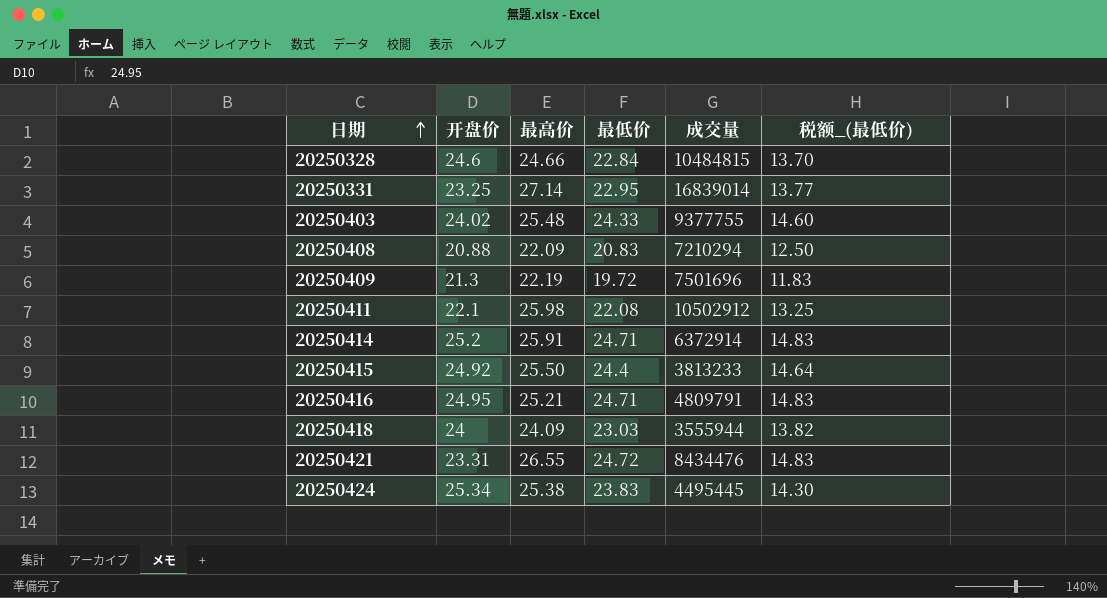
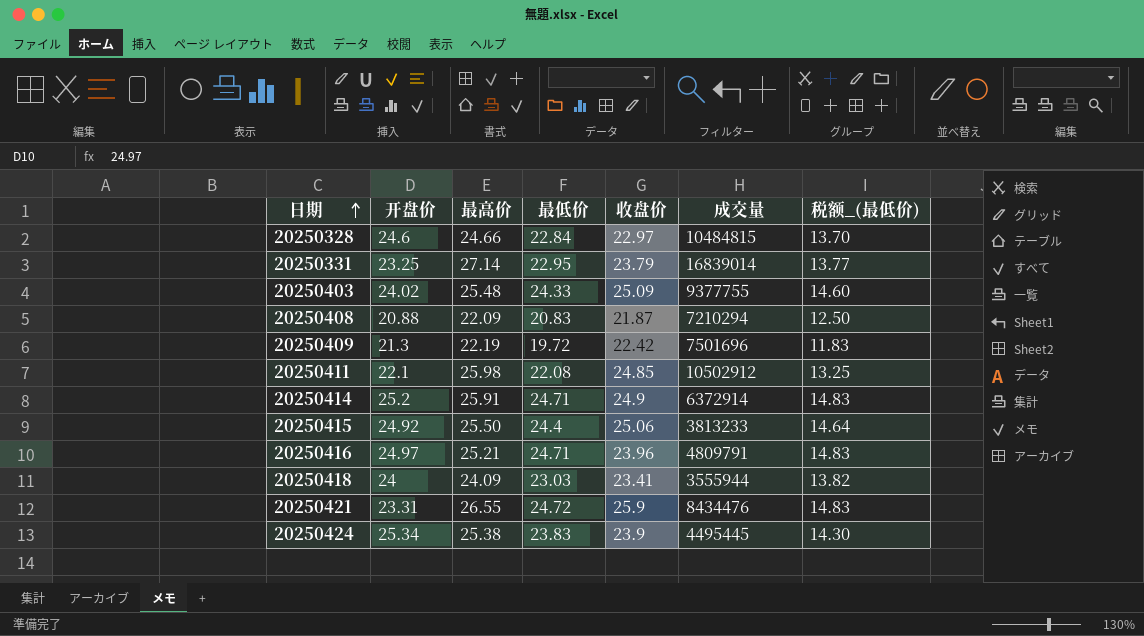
column 收盘价 | position: none -> 5
20250416 | 开盘价: 24.95 -> 24.97

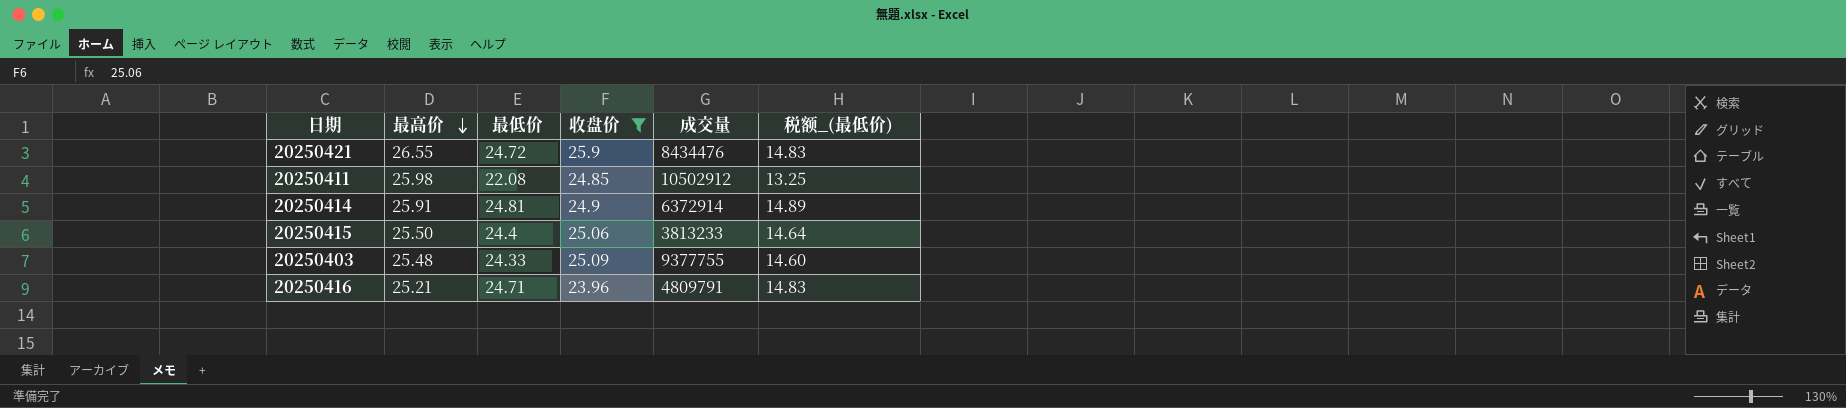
filter: none -> 收盘价 >= 23.96
row order: 日期 ascending -> 最高价 descending
column 开盘价 | position: 2 -> none
20250414 | 最低价: 24.71 -> 24.81
20250414 | 税额_(最低价): 14.83 -> 14.89

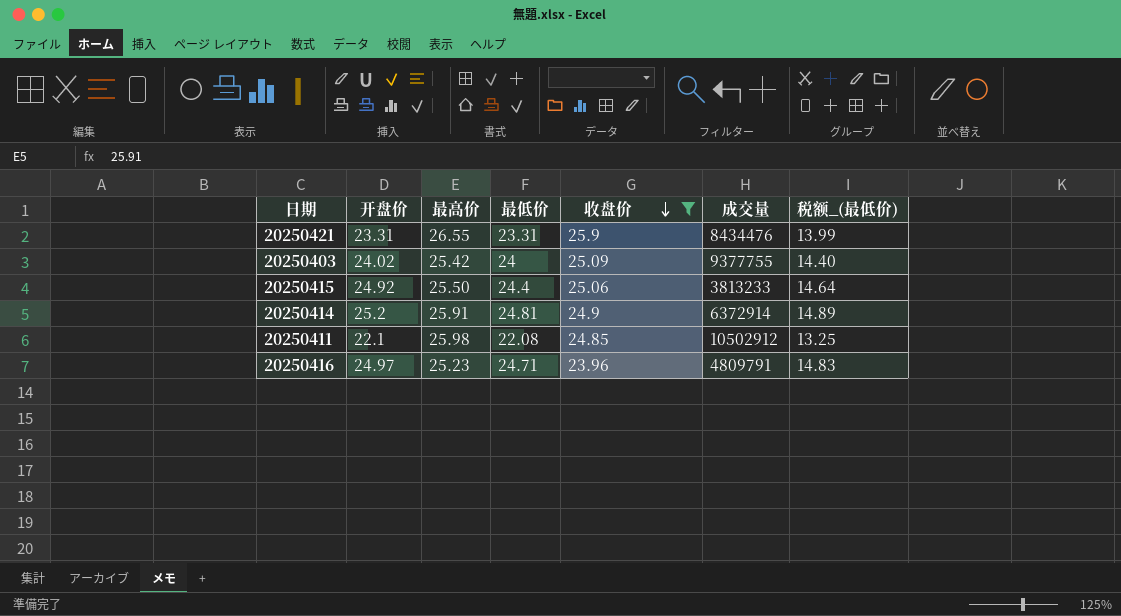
row order: 最高价 descending -> 收盘价 descending
column 开盘价 | position: none -> 2
20250421 | 最低价: 24.72 -> 23.31
20250421 | 税额_(最低价): 14.83 -> 13.99
20250403 | 最高价: 25.48 -> 25.42
20250403 | 最低价: 24.33 -> 24
20250403 | 税额_(最低价): 14.60 -> 14.40
20250416 | 最高价: 25.21 -> 25.23

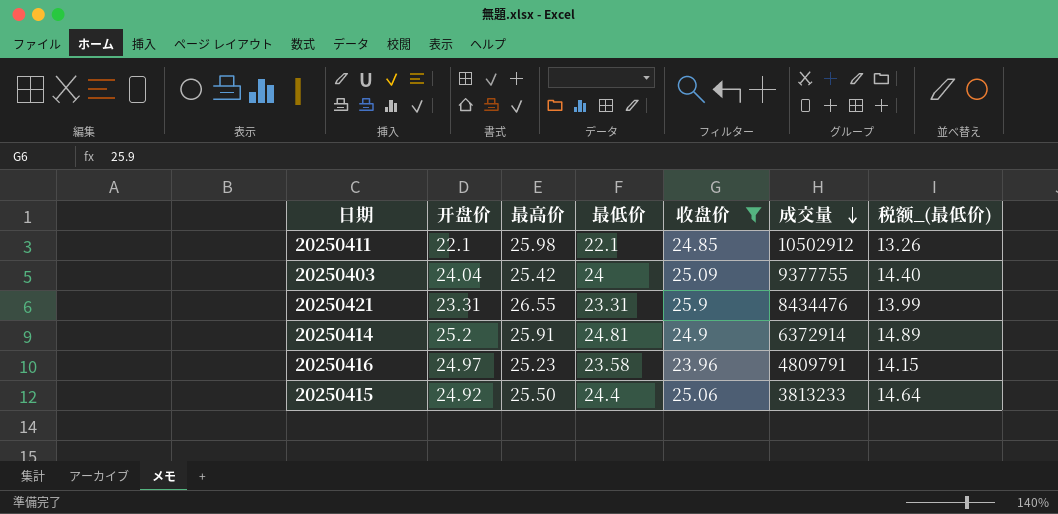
row order: 收盘价 descending -> 成交量 descending
20250411 | 最低价: 22.08 -> 22.1
20250411 | 税额_(最低价): 13.25 -> 13.26
20250403 | 开盘价: 24.02 -> 24.04
20250416 | 最低价: 24.71 -> 23.58
20250416 | 税额_(最低价): 14.83 -> 14.15

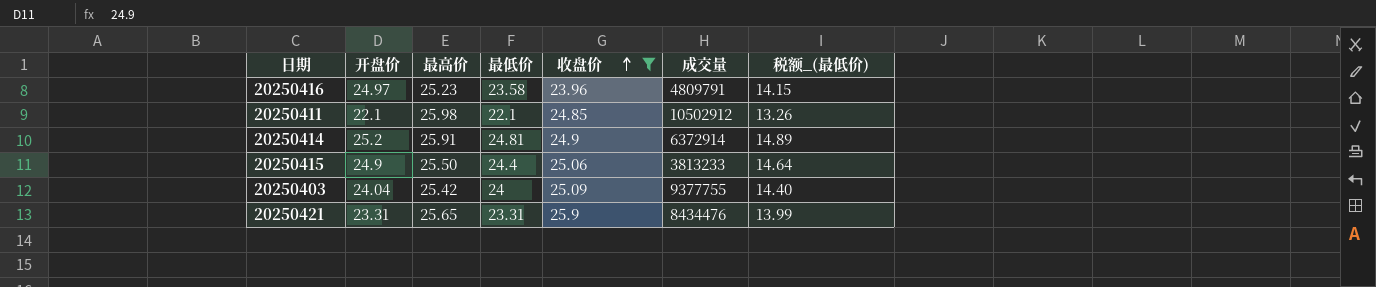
row order: 成交量 descending -> 收盘价 ascending
20250415 | 开盘价: 24.92 -> 24.9
20250421 | 最高价: 26.55 -> 25.65

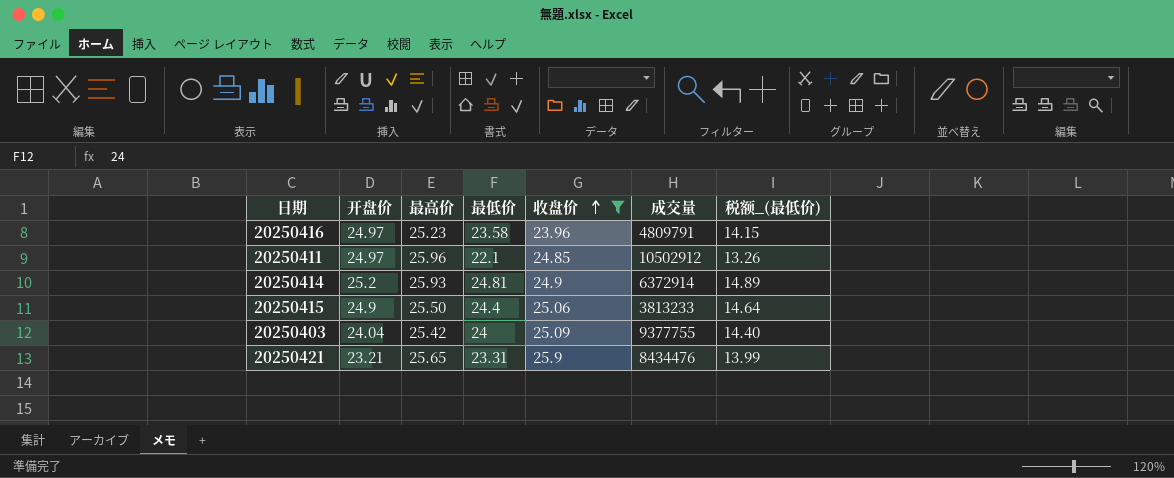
20250411 | 开盘价: 22.1 -> 24.97
20250411 | 最高价: 25.98 -> 25.96
20250414 | 最高价: 25.91 -> 25.93
20250421 | 开盘价: 23.31 -> 23.21

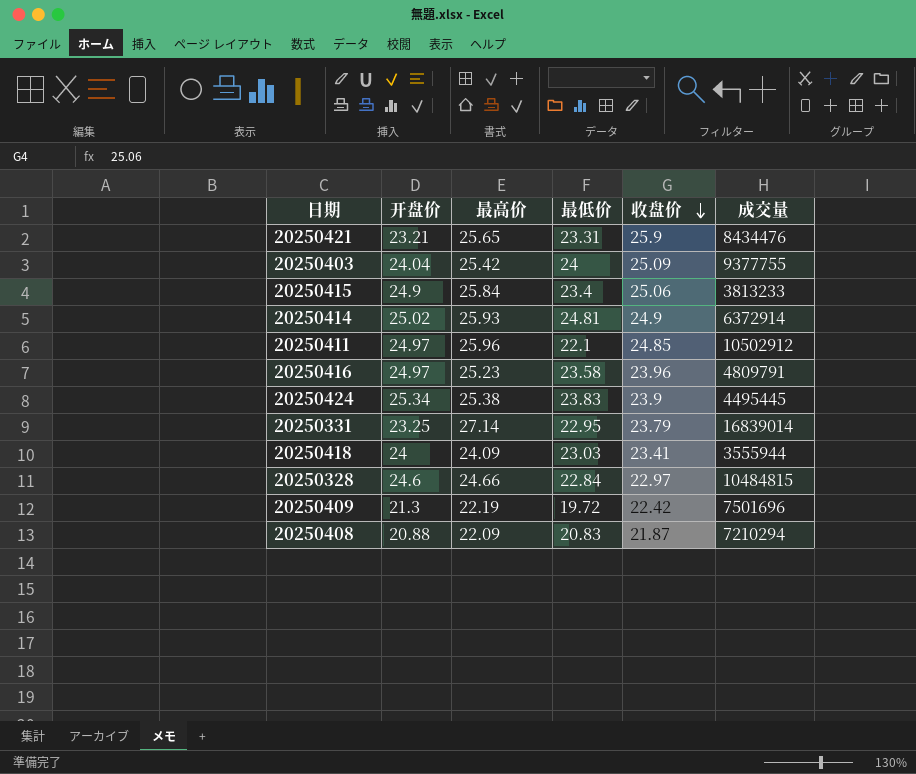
filter: 收盘价 >= 23.96 -> none
row order: 收盘价 ascending -> 收盘价 descending
column 税额_(最低价) | formula: [最低价] * 0.6 -> none
20250415 | 最高价: 25.50 -> 25.84
20250415 | 最低价: 24.4 -> 23.4
20250414 | 开盘价: 25.2 -> 25.02

